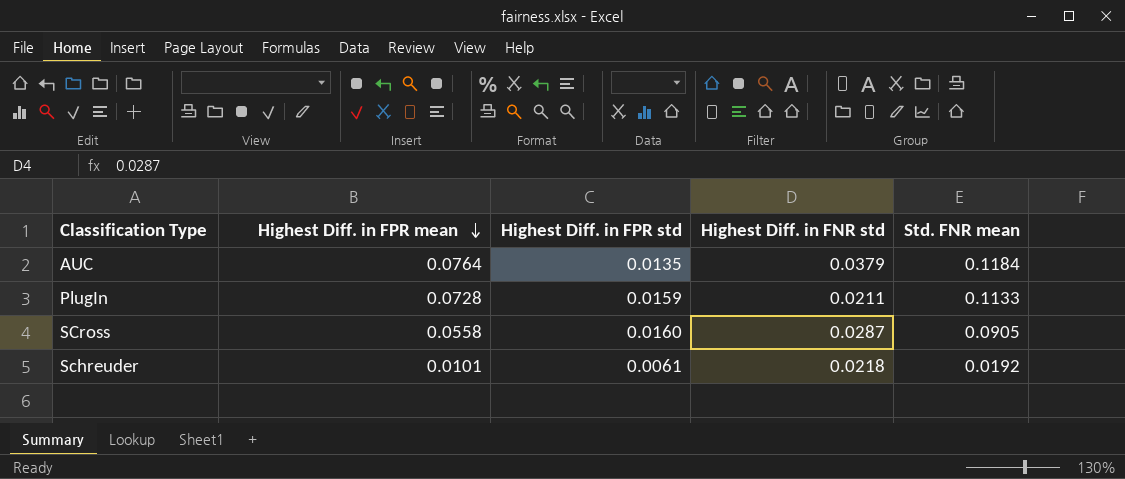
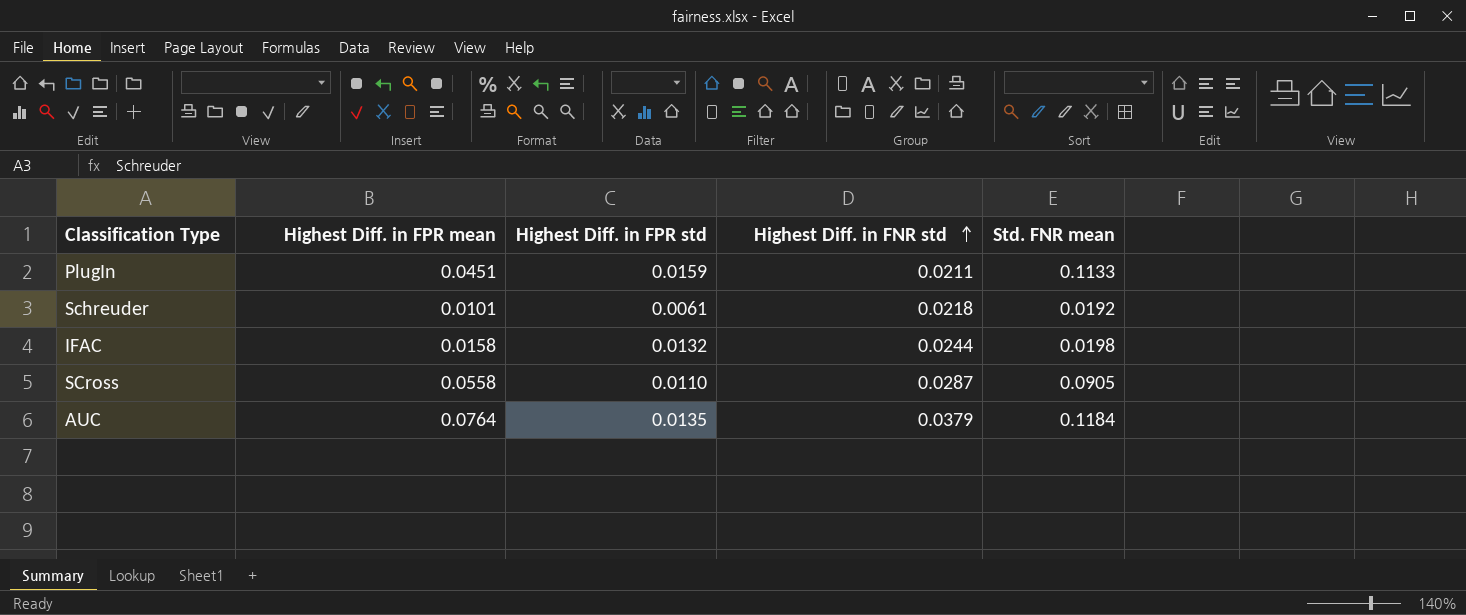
row order: Highest Diff. in FPR mean descending -> Highest Diff. in FNR std ascending
PlugIn | Highest Diff. in FPR mean: 0.0728 -> 0.0451
row IFAC: none -> 0.0158 | 0.0132 | 0.0244 | 0.0198
SCross | Highest Diff. in FPR std: 0.0160 -> 0.0110

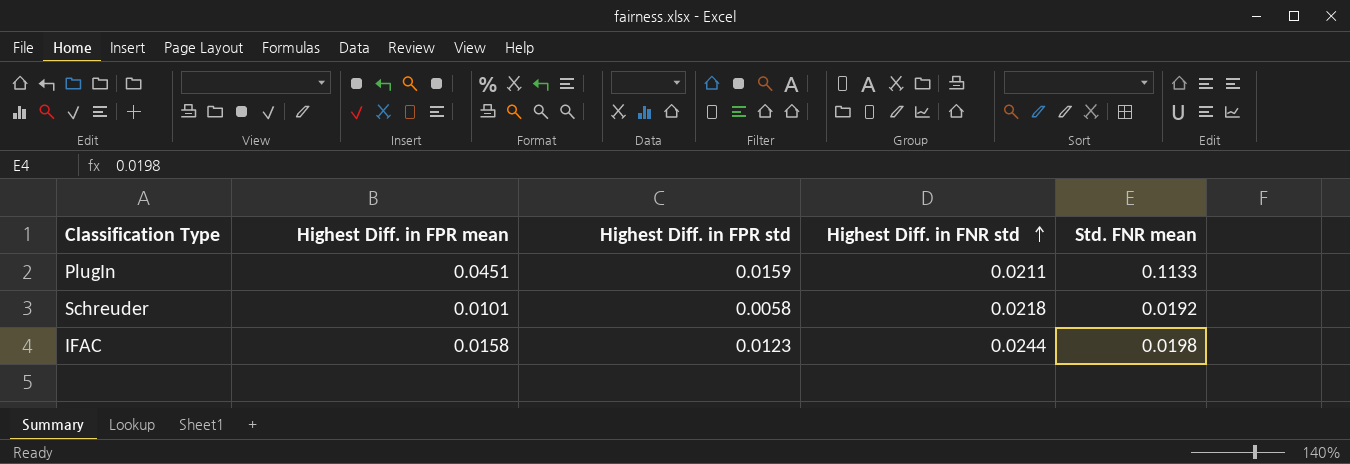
row SCross: 0.0558 | 0.0110 | 0.0287 | 0.0905 -> none
row AUC: 0.0764 | 0.0135 | 0.0379 | 0.1184 -> none
Schreuder | Highest Diff. in FPR std: 0.0061 -> 0.0058
IFAC | Highest Diff. in FPR std: 0.0132 -> 0.0123

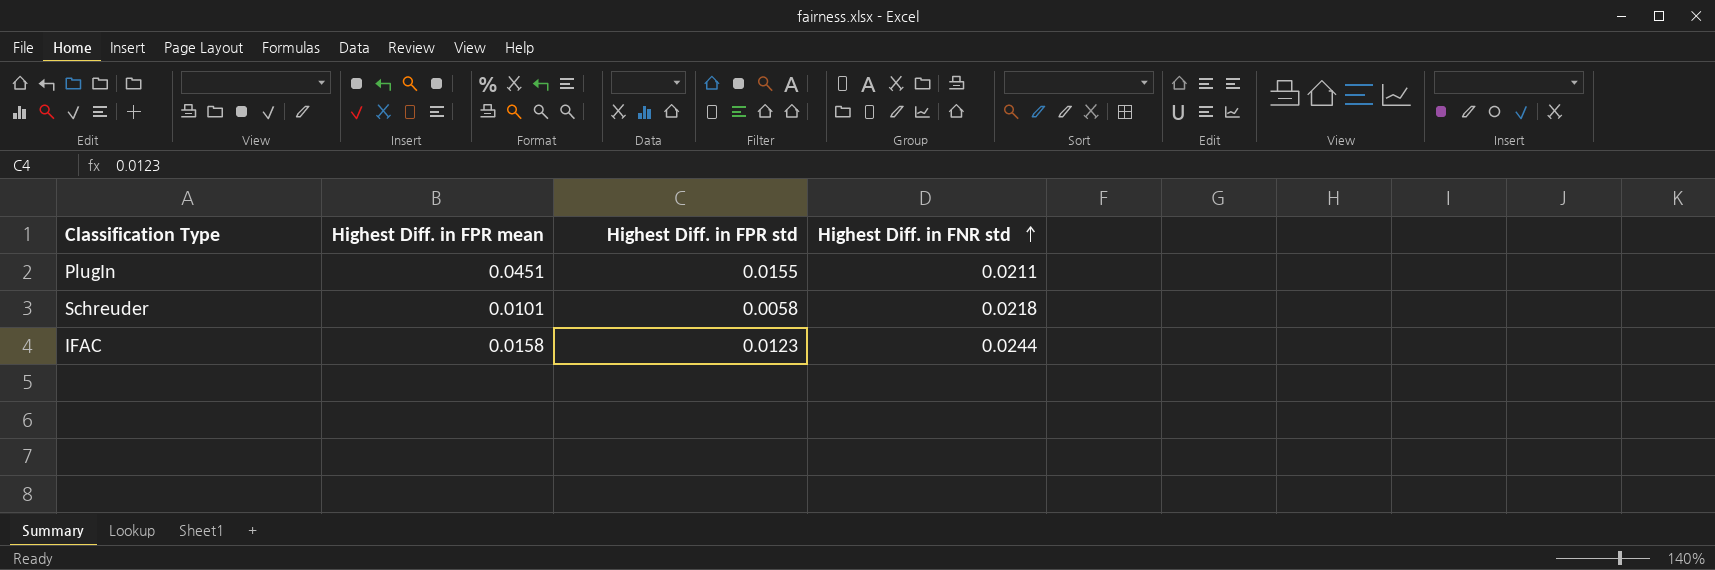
column Std. FNR mean | position: 5 -> none
PlugIn | Highest Diff. in FPR std: 0.0159 -> 0.0155

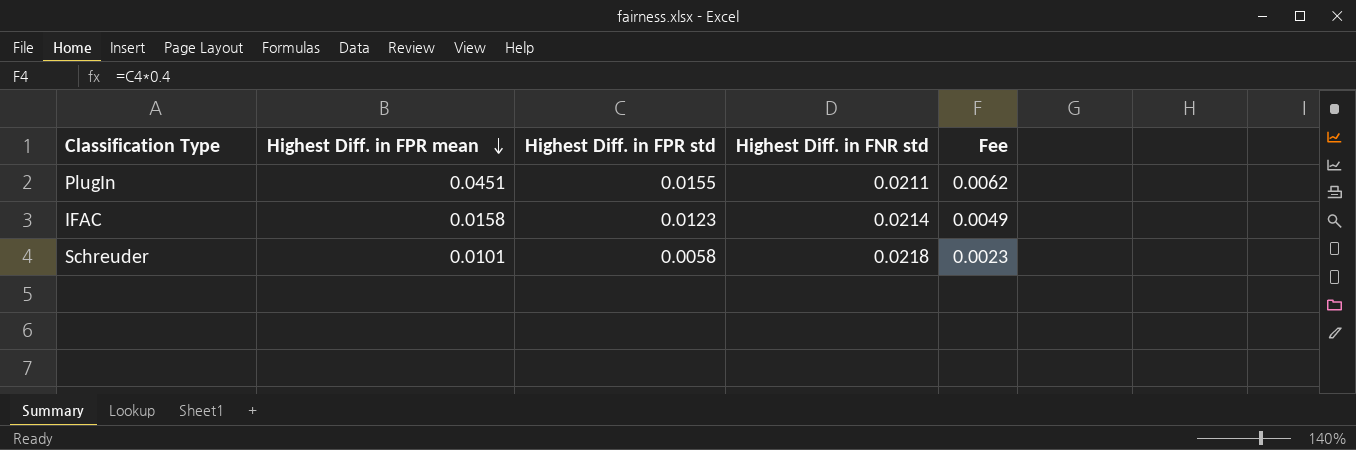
row order: Highest Diff. in FNR std ascending -> Highest Diff. in FPR mean descending
column Fee | formula: none -> [Highest Diff. in FPR std] * 0.4
IFAC | Highest Diff. in FNR std: 0.0244 -> 0.0214

